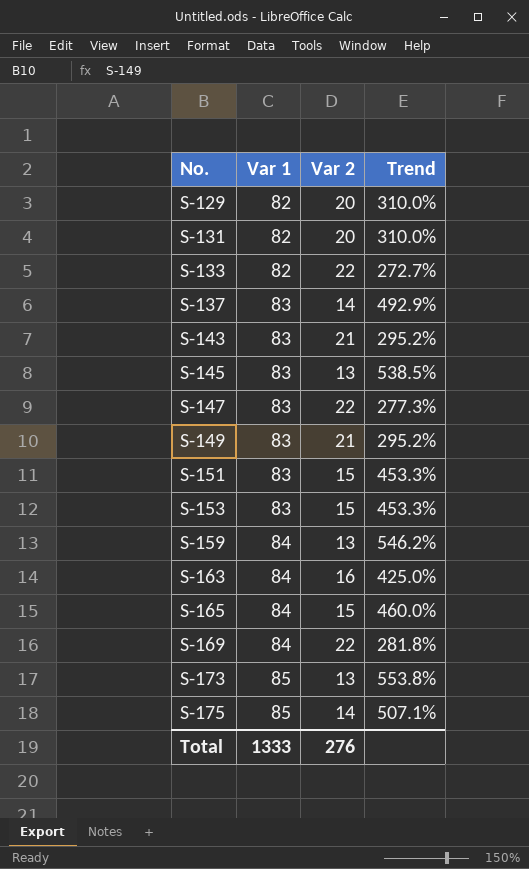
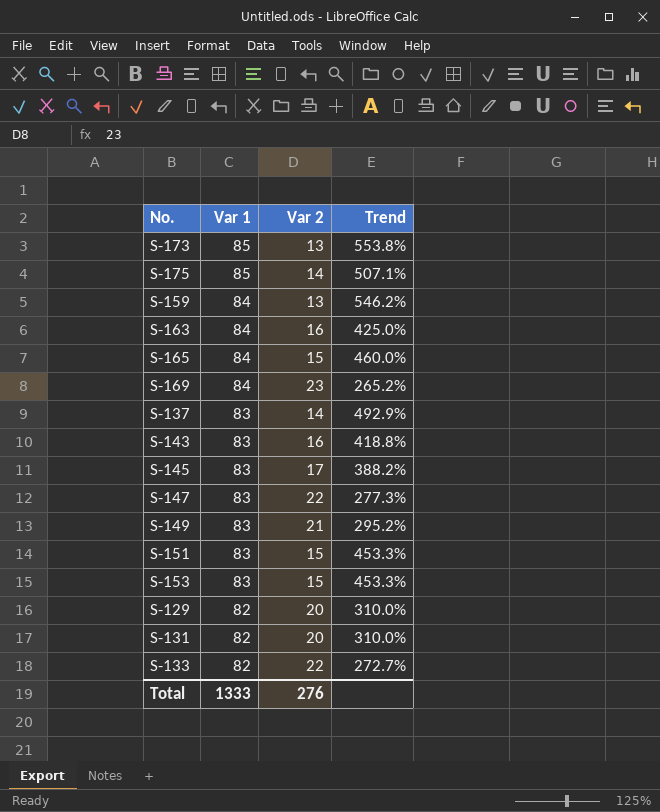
row order: No. ascending -> Var 1 descending
S-169 | Var 2: 22 -> 23
S-169 | Trend: 281.8% -> 265.2%
S-143 | Var 2: 21 -> 16
S-143 | Trend: 295.2% -> 418.8%
S-145 | Var 2: 13 -> 17
S-145 | Trend: 538.5% -> 388.2%

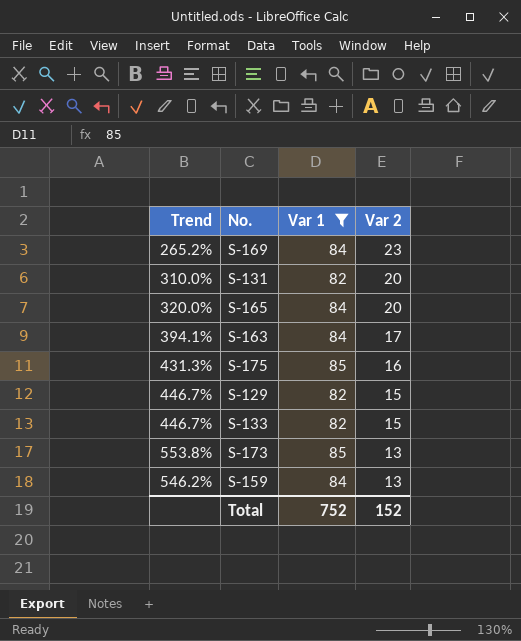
filter: none -> Var 1 != 83
row order: Var 1 descending -> Var 2 descending
column Trend | position: 4 -> 1
S-165 | Trend: 460.0% -> 320.0%
S-165 | Var 2: 15 -> 20
S-163 | Trend: 425.0% -> 394.1%
S-163 | Var 2: 16 -> 17
S-175 | Trend: 507.1% -> 431.3%
S-175 | Var 2: 14 -> 16
S-129 | Trend: 310.0% -> 446.7%
S-129 | Var 2: 20 -> 15
S-133 | Trend: 272.7% -> 446.7%
S-133 | Var 2: 22 -> 15
Total | Var 1: 1333 -> 752
Total | Var 2: 276 -> 152

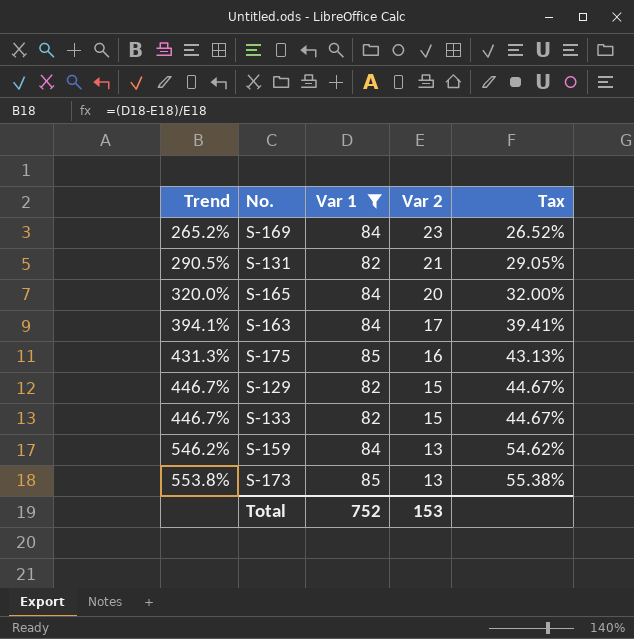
row order: Var 2 descending -> Trend ascending
column Tax | formula: none -> [Trend] * 0.1
S-131 | Trend: 310.0% -> 290.5%
S-131 | Var 2: 20 -> 21
Total | Var 2: 152 -> 153

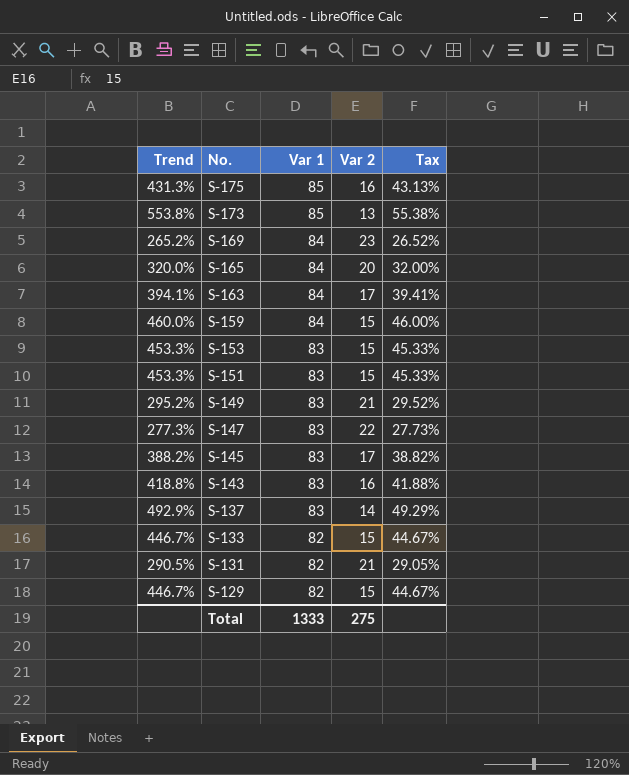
filter: Var 1 != 83 -> none
row order: Trend ascending -> No. descending
S-159 | Trend: 546.2% -> 460.0%
S-159 | Var 2: 13 -> 15
S-159 | Tax: 54.62% -> 46.00%
Total | Var 1: 752 -> 1333
Total | Var 2: 153 -> 275

